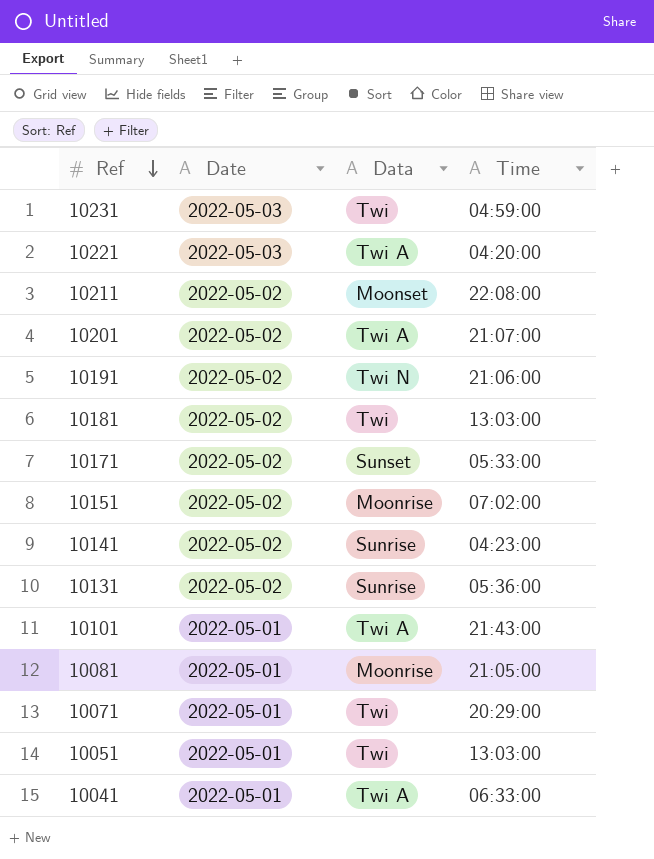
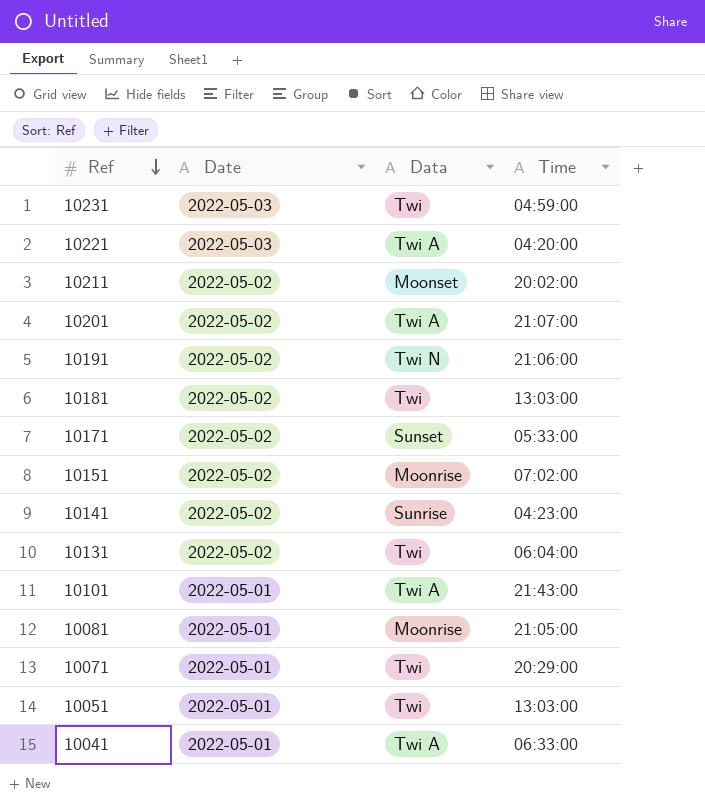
10211 | Time: 22:08:00 -> 20:02:00
10131 | Data: Sunrise -> Twi
10131 | Time: 05:36:00 -> 06:04:00

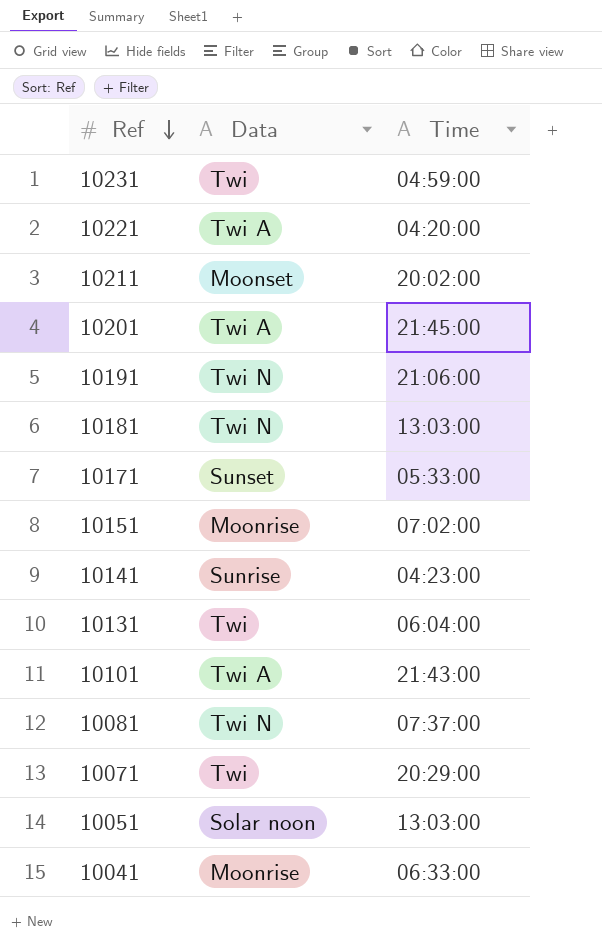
column Date | position: 2 -> none
10201 | Time: 21:07:00 -> 21:45:00
10181 | Data: Twi -> Twi N
10081 | Data: Moonrise -> Twi N
10081 | Time: 21:05:00 -> 07:37:00
10051 | Data: Twi -> Solar noon
10041 | Data: Twi A -> Moonrise

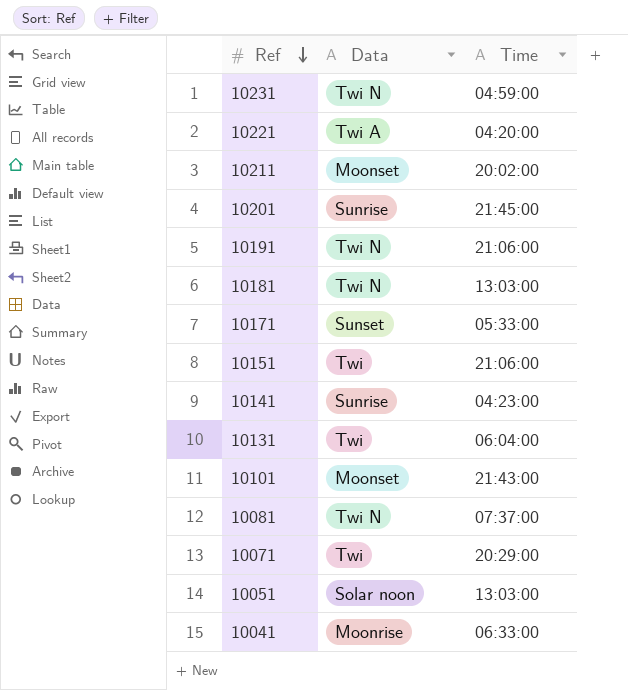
10231 | Data: Twi -> Twi N
10201 | Data: Twi A -> Sunrise
10151 | Data: Moonrise -> Twi
10151 | Time: 07:02:00 -> 21:06:00
10101 | Data: Twi A -> Moonset

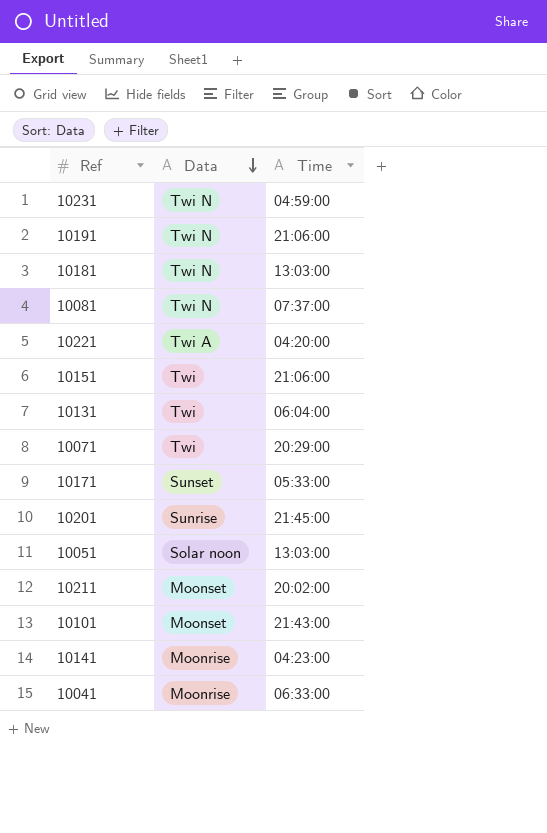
row order: Ref descending -> Data descending
10141 | Data: Sunrise -> Moonrise

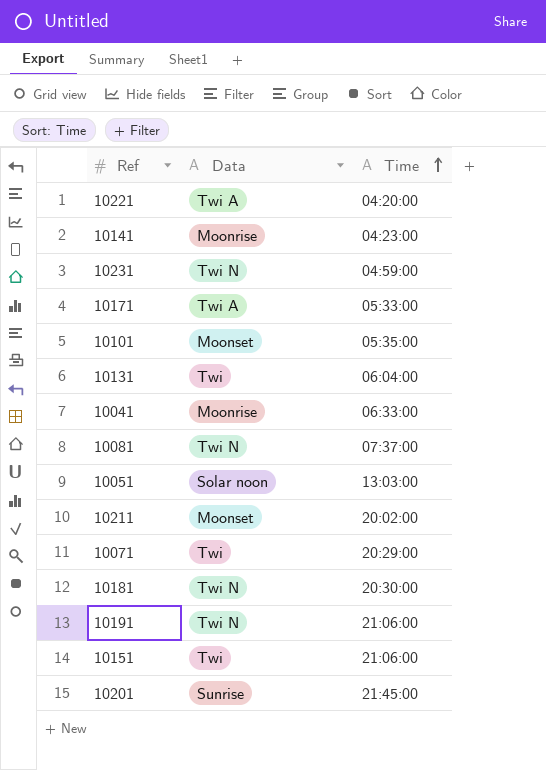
row order: Data descending -> Time ascending
10171 | Data: Sunset -> Twi A
10101 | Time: 21:43:00 -> 05:35:00
10181 | Time: 13:03:00 -> 20:30:00

